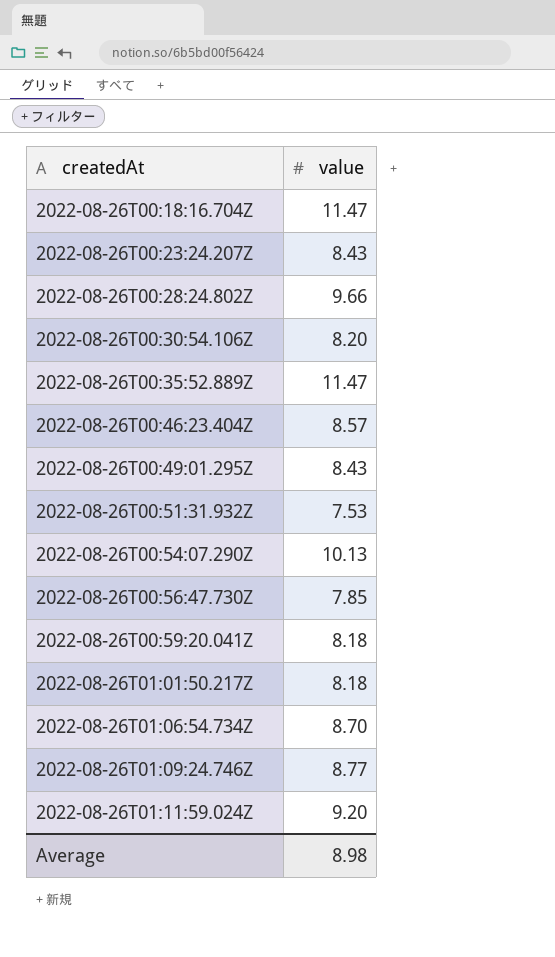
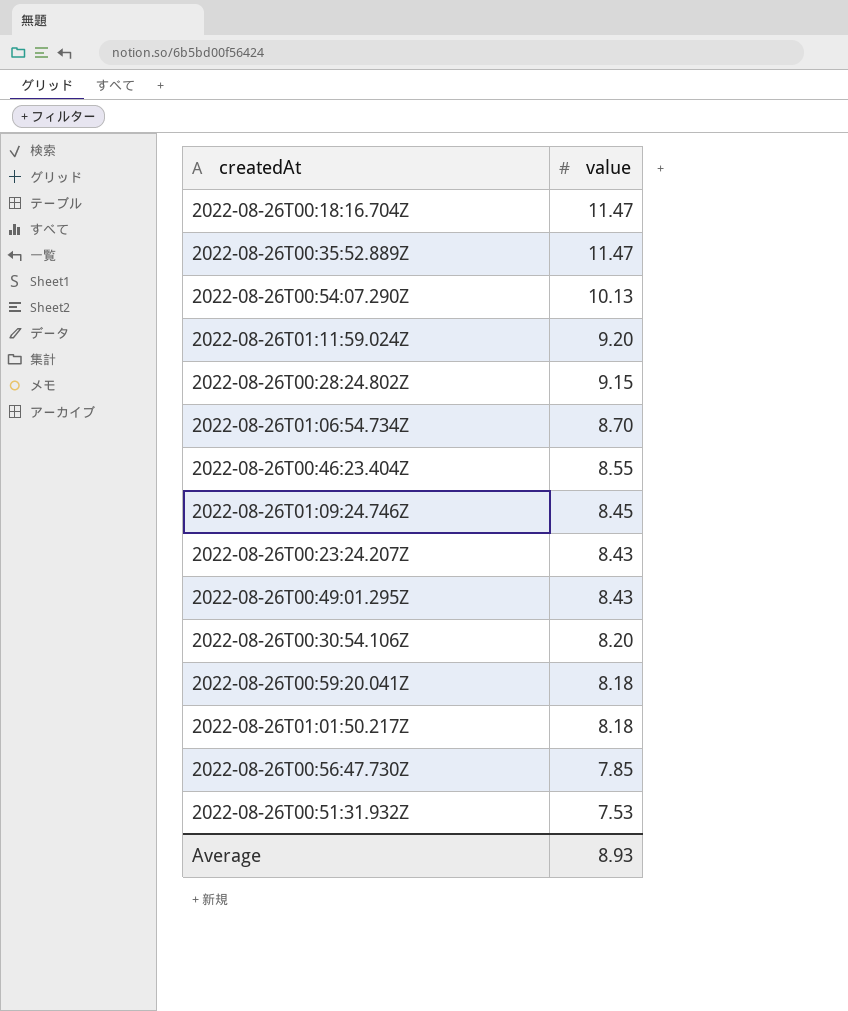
row order: createdAt ascending -> value descending
2022-08-26T00:28:24.802Z | value: 9.66 -> 9.15
2022-08-26T00:46:23.404Z | value: 8.57 -> 8.55
2022-08-26T01:09:24.746Z | value: 8.77 -> 8.45
Average | value: 8.98 -> 8.93

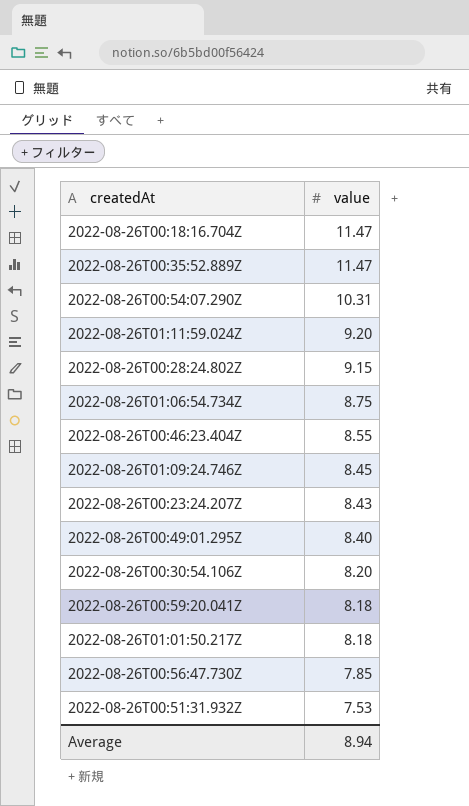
2022-08-26T00:54:07.290Z | value: 10.13 -> 10.31
2022-08-26T01:06:54.734Z | value: 8.70 -> 8.75
2022-08-26T00:49:01.295Z | value: 8.43 -> 8.40
Average | value: 8.93 -> 8.94

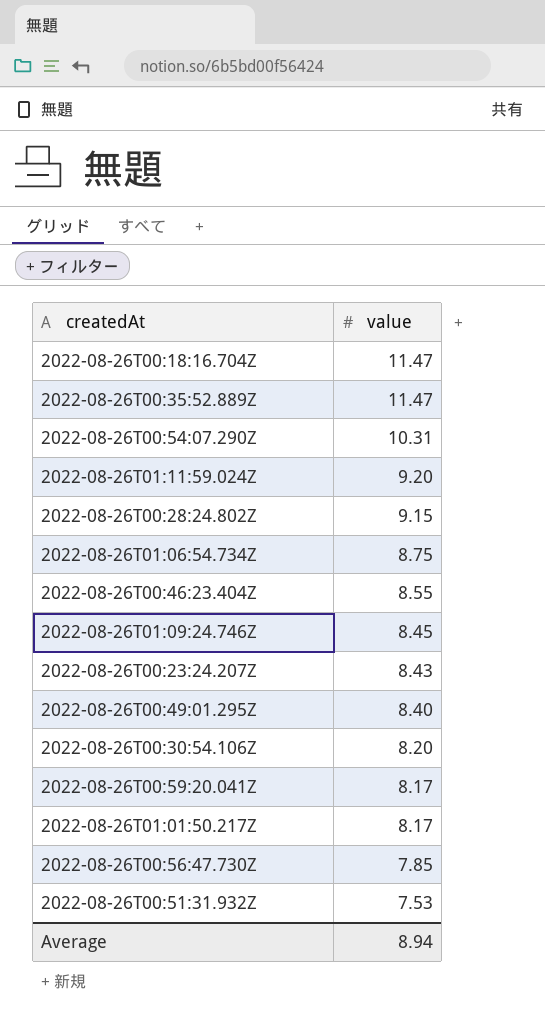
2022-08-26T00:59:20.041Z | value: 8.18 -> 8.17
2022-08-26T01:01:50.217Z | value: 8.18 -> 8.17

